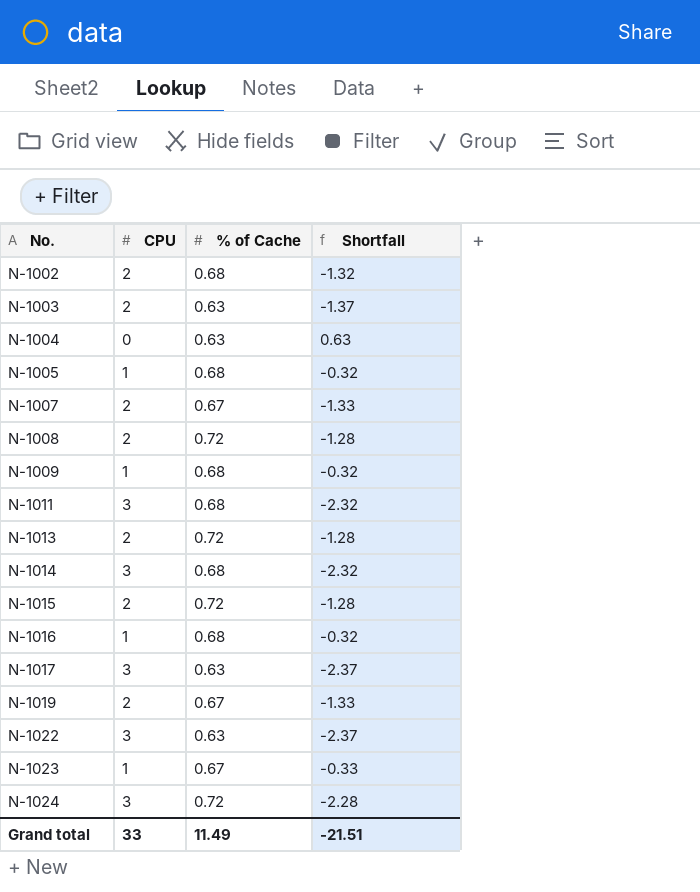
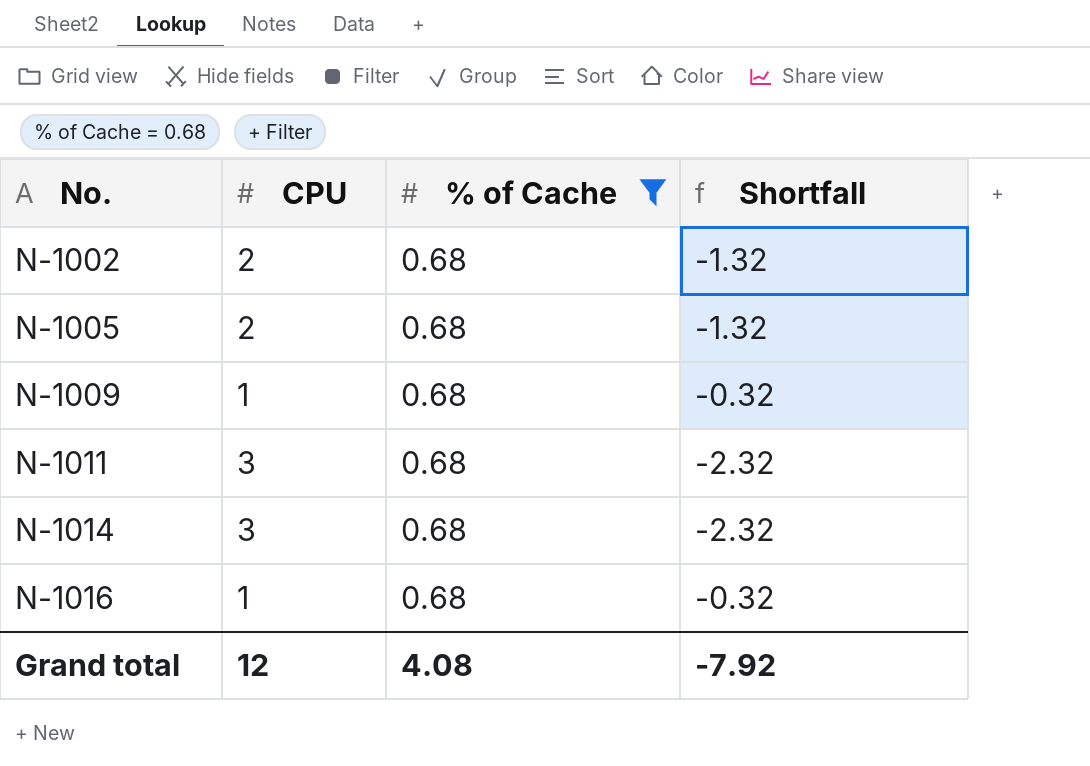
filter: none -> % of Cache = 0.68
N-1005 | CPU: 1 -> 2
N-1005 | Shortfall: -0.32 -> -1.32
Grand total | CPU: 33 -> 12
Grand total | % of Cache: 11.49 -> 4.08
Grand total | Shortfall: -21.51 -> -7.92

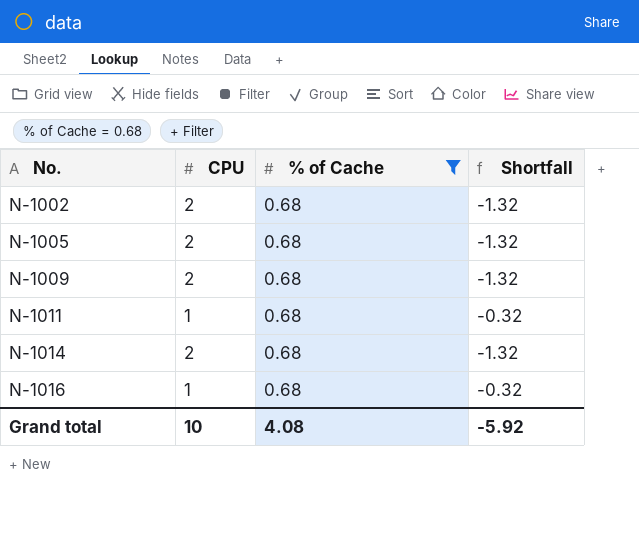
N-1009 | CPU: 1 -> 2
N-1009 | Shortfall: -0.32 -> -1.32
N-1011 | CPU: 3 -> 1
N-1011 | Shortfall: -2.32 -> -0.32
N-1014 | CPU: 3 -> 2
N-1014 | Shortfall: -2.32 -> -1.32
Grand total | CPU: 12 -> 10
Grand total | Shortfall: -7.92 -> -5.92

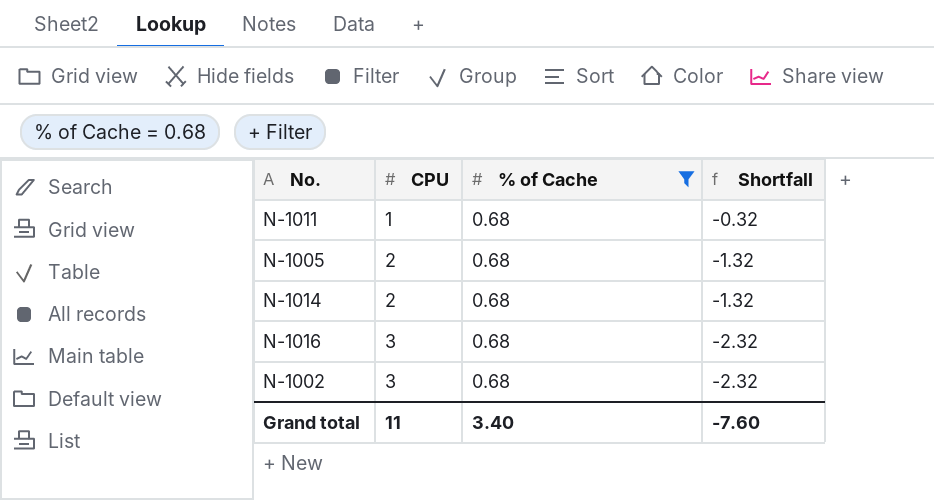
row order: No. ascending -> CPU ascending
row N-1009: 2 | 0.68 | -1.32 -> none
N-1016 | CPU: 1 -> 3
N-1016 | Shortfall: -0.32 -> -2.32
N-1002 | CPU: 2 -> 3
N-1002 | Shortfall: -1.32 -> -2.32
Grand total | CPU: 10 -> 11
Grand total | % of Cache: 4.08 -> 3.40
Grand total | Shortfall: -5.92 -> -7.60

